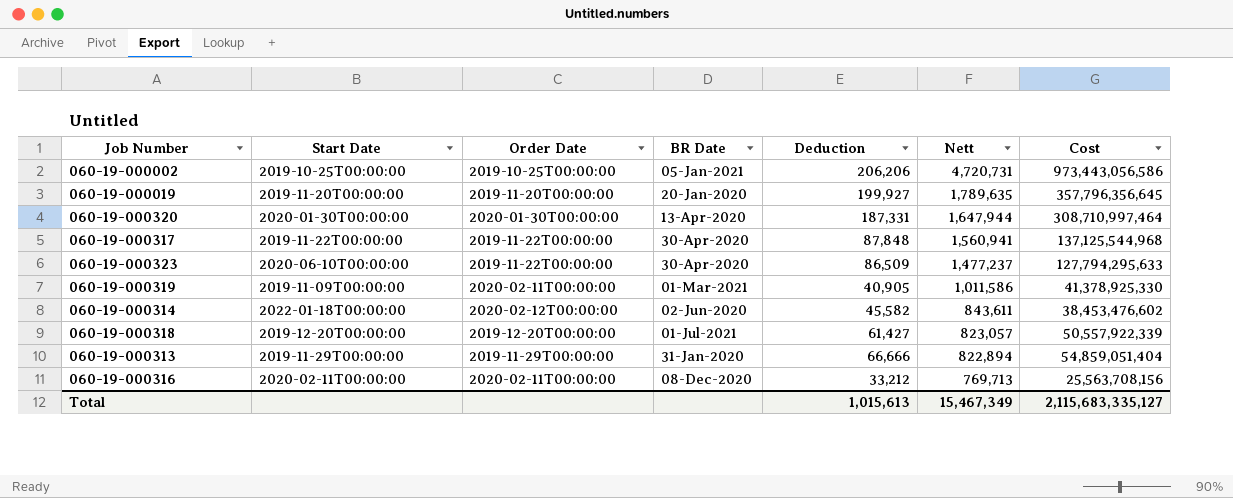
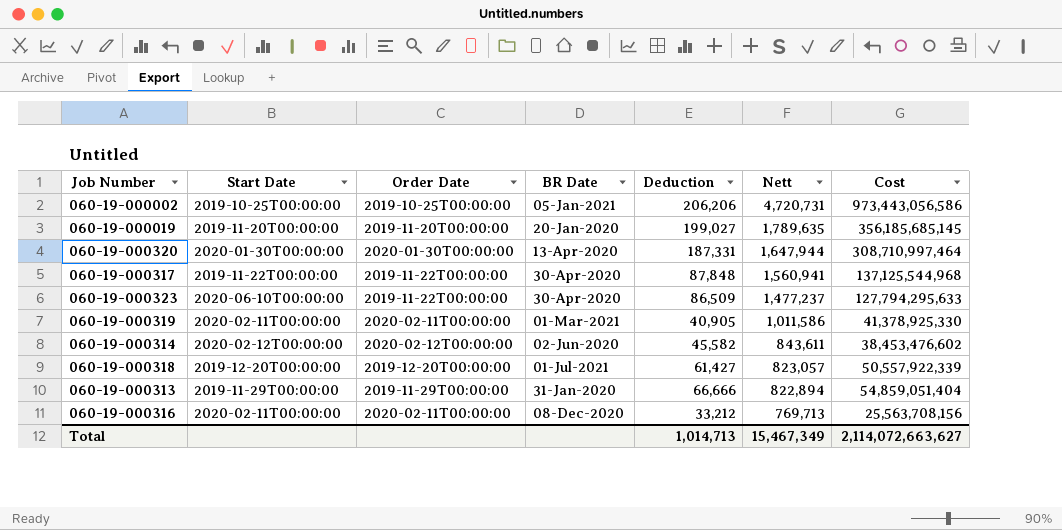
060-19-000019 | Deduction: 199,927 -> 199,027
060-19-000019 | Cost: 357,796,356,645 -> 356,185,685,145
060-19-000319 | Start Date: 2019-11-09T00:00:00 -> 2020-02-11T00:00:00
060-19-000314 | Start Date: 2022-01-18T00:00:00 -> 2020-02-12T00:00:00
Total | Deduction: 1,015,613 -> 1,014,713
Total | Cost: 2,115,683,335,127 -> 2,114,072,663,627

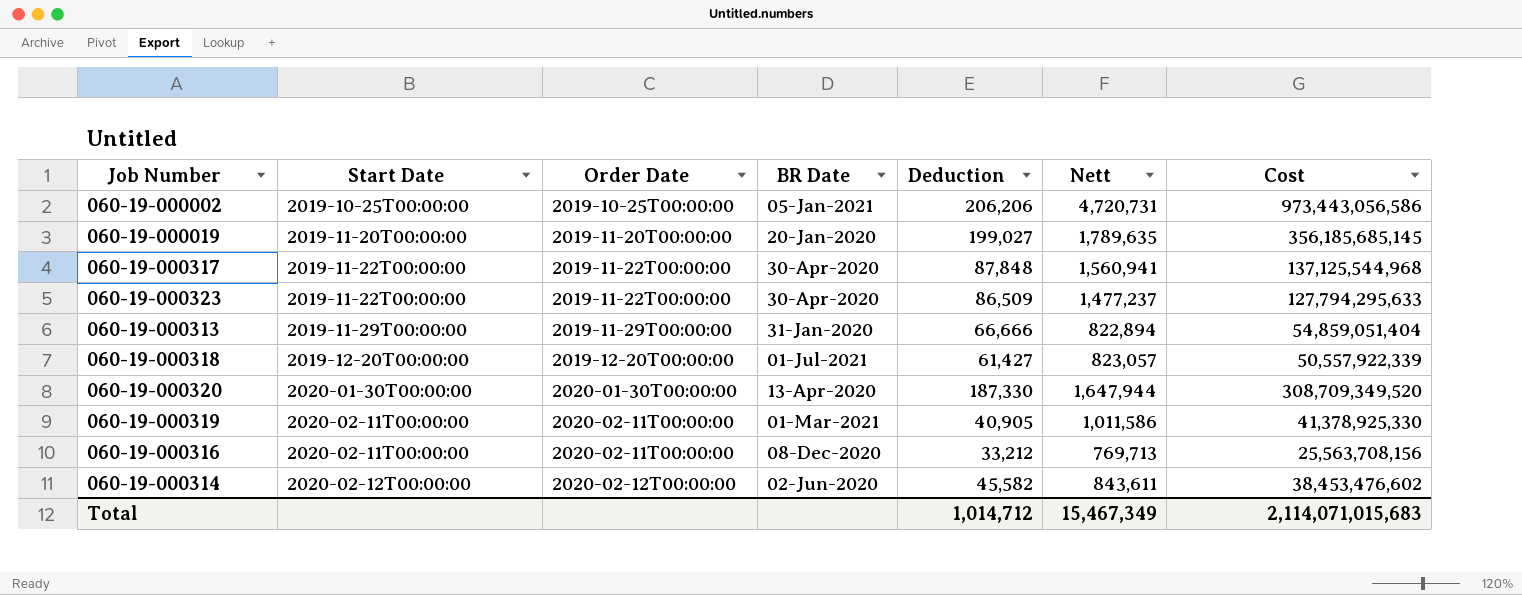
row order: Nett descending -> Start Date ascending
060-19-000323 | Start Date: 2020-06-10T00:00:00 -> 2019-11-22T00:00:00
060-19-000320 | Deduction: 187,331 -> 187,330
060-19-000320 | Cost: 308,710,997,464 -> 308,709,349,520
Total | Deduction: 1,014,713 -> 1,014,712
Total | Cost: 2,114,072,663,627 -> 2,114,071,015,683

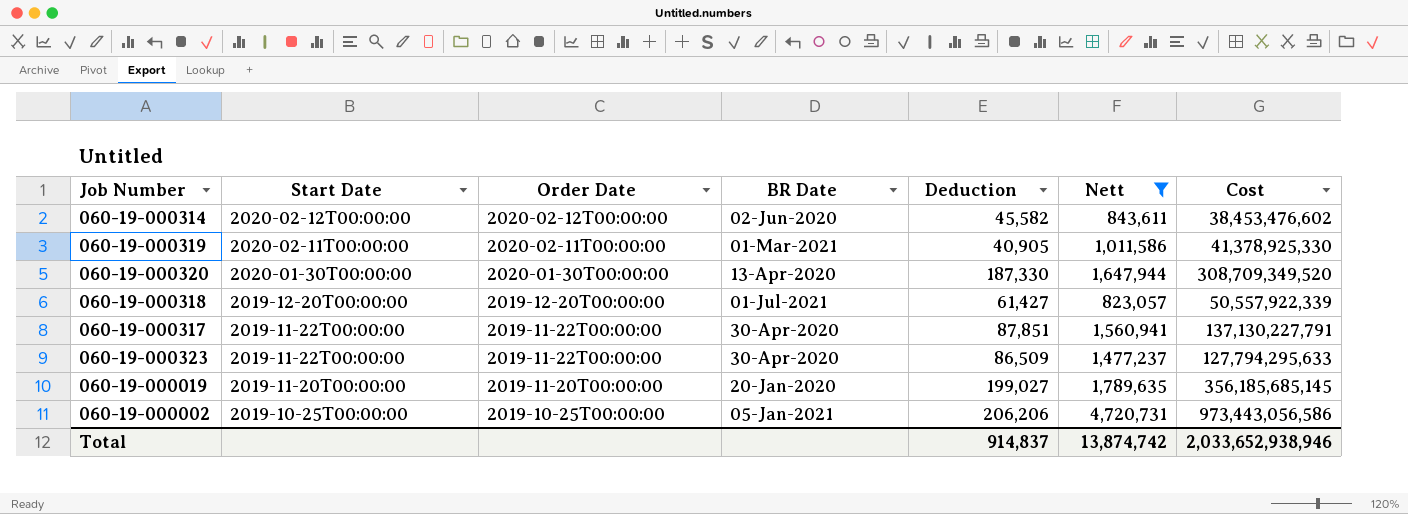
filter: none -> Nett >= 823,057
row order: Start Date ascending -> Start Date descending
060-19-000317 | Deduction: 87,848 -> 87,851
060-19-000317 | Cost: 137,125,544,968 -> 137,130,227,791
Total | Deduction: 1,014,712 -> 914,837
Total | Nett: 15,467,349 -> 13,874,742
Total | Cost: 2,114,071,015,683 -> 2,033,652,938,946

